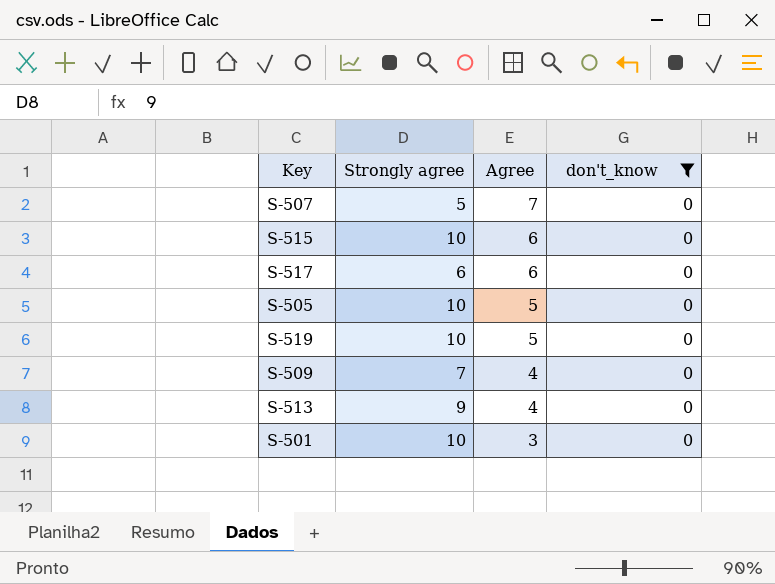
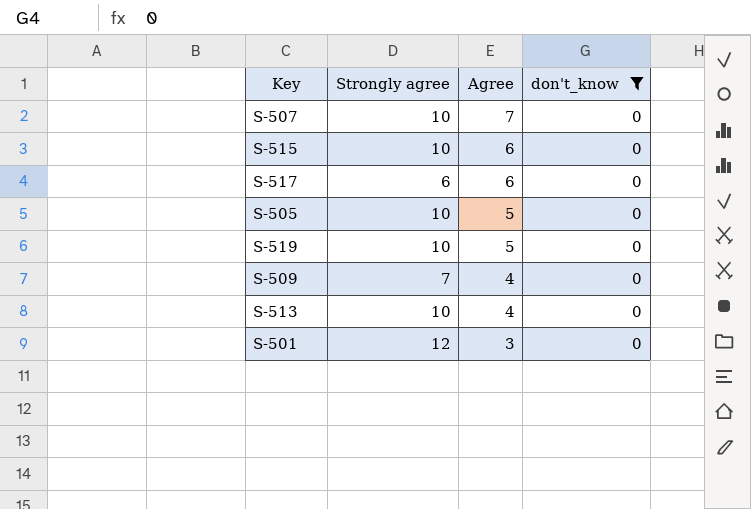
S-507 | Strongly agree: 5 -> 10
S-513 | Strongly agree: 9 -> 10
S-501 | Strongly agree: 10 -> 12

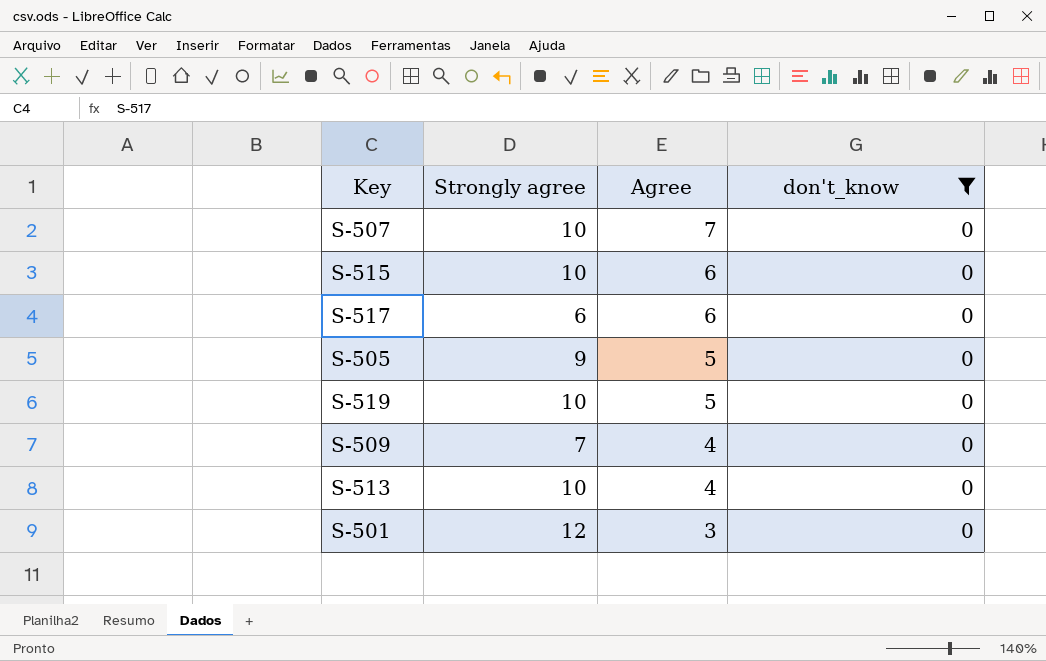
S-505 | Strongly agree: 10 -> 9

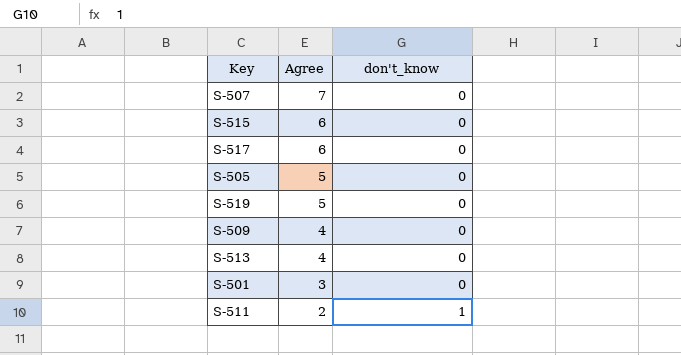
filter: don't_know = 0 -> none
column Strongly agree | position: 2 -> none

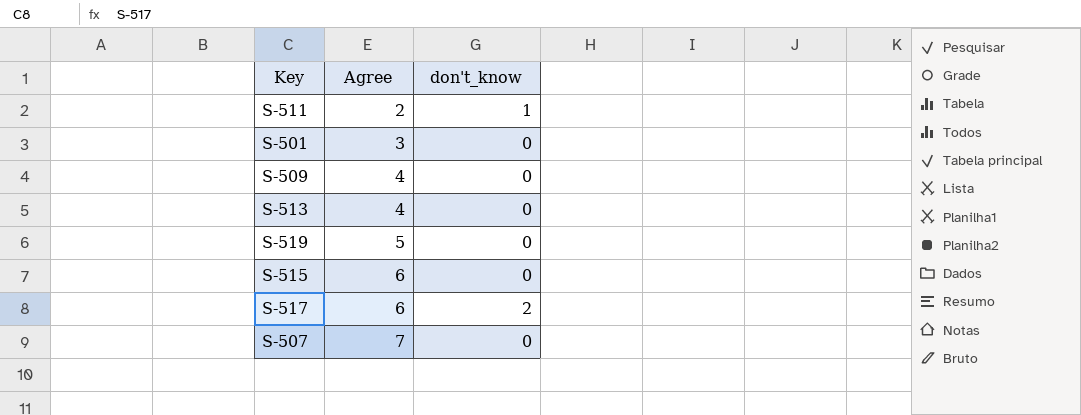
row order: Agree descending -> Agree ascending
row S-505: 5 | 0 -> none
S-517 | don't_know: 0 -> 2

